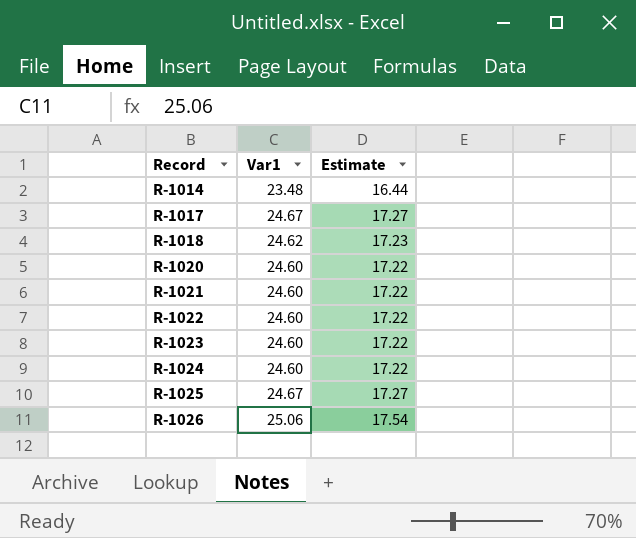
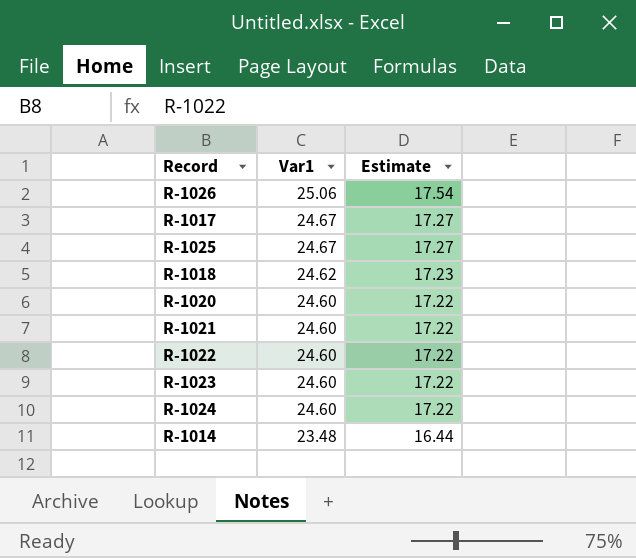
row order: Record ascending -> Var1 descending

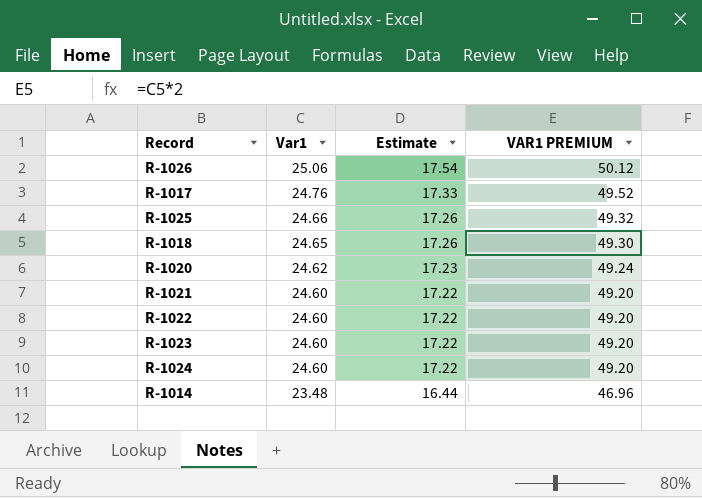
column VAR1 PREMIUM | formula: none -> [Var1] * 2
R-1017 | Var1: 24.67 -> 24.76
R-1017 | Estimate: 17.27 -> 17.33
R-1025 | Var1: 24.67 -> 24.66
R-1025 | Estimate: 17.27 -> 17.26
R-1018 | Var1: 24.62 -> 24.65
R-1018 | Estimate: 17.23 -> 17.26
R-1020 | Var1: 24.60 -> 24.62
R-1020 | Estimate: 17.22 -> 17.23

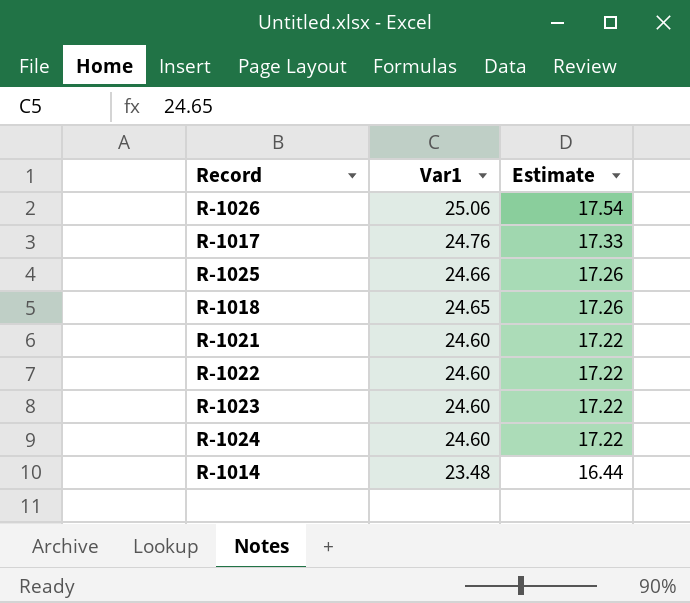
column VAR1 PREMIUM | formula: [Var1] * 2 -> none
row R-1020: 24.62 | 17.23 | 49.24 -> none

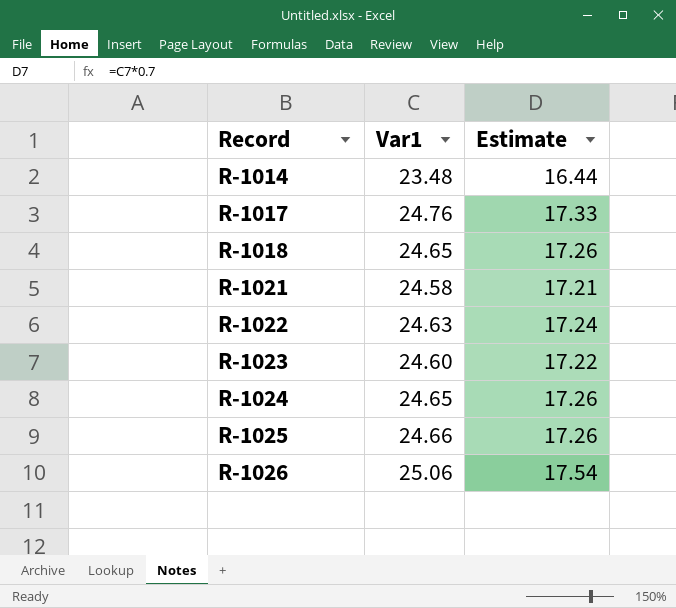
row order: Var1 descending -> Record ascending
R-1021 | Var1: 24.60 -> 24.58
R-1021 | Estimate: 17.22 -> 17.21
R-1022 | Var1: 24.60 -> 24.63
R-1022 | Estimate: 17.22 -> 17.24
R-1024 | Var1: 24.60 -> 24.65
R-1024 | Estimate: 17.22 -> 17.26

